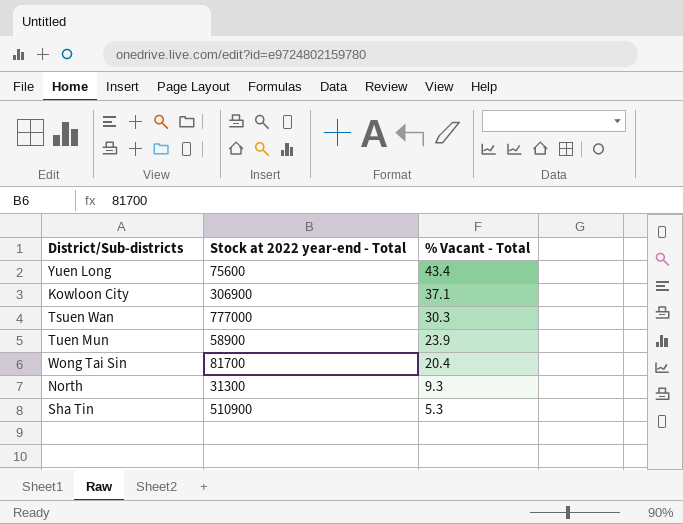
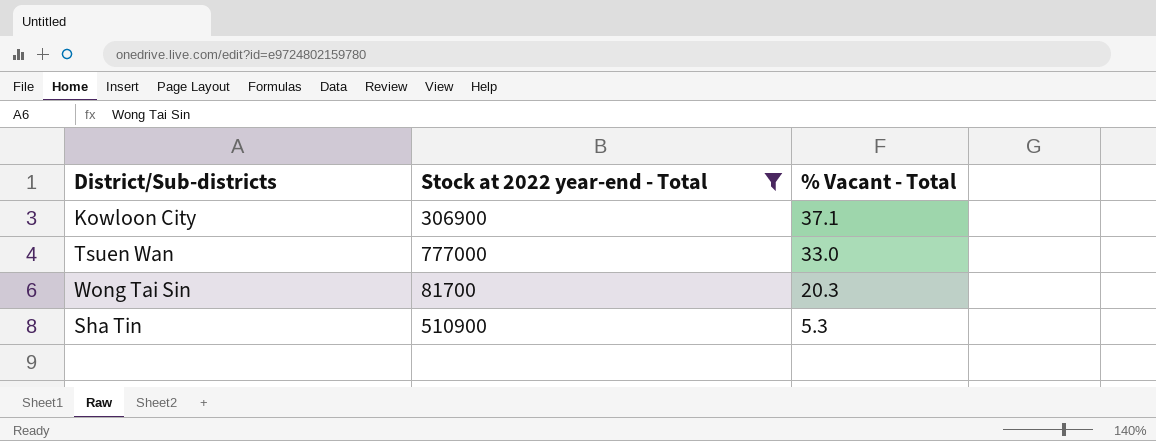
filter: none -> Stock at 2022 year-end - Total >= 81700
Tsuen Wan | % Vacant - Total: 30.3 -> 33.0
Wong Tai Sin | % Vacant - Total: 20.4 -> 20.3

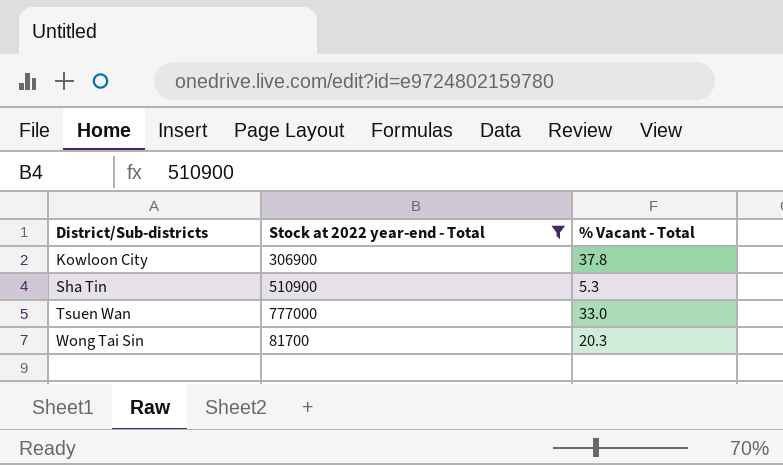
row order: % Vacant - Total descending -> District/Sub-districts ascending
Kowloon City | % Vacant - Total: 37.1 -> 37.8

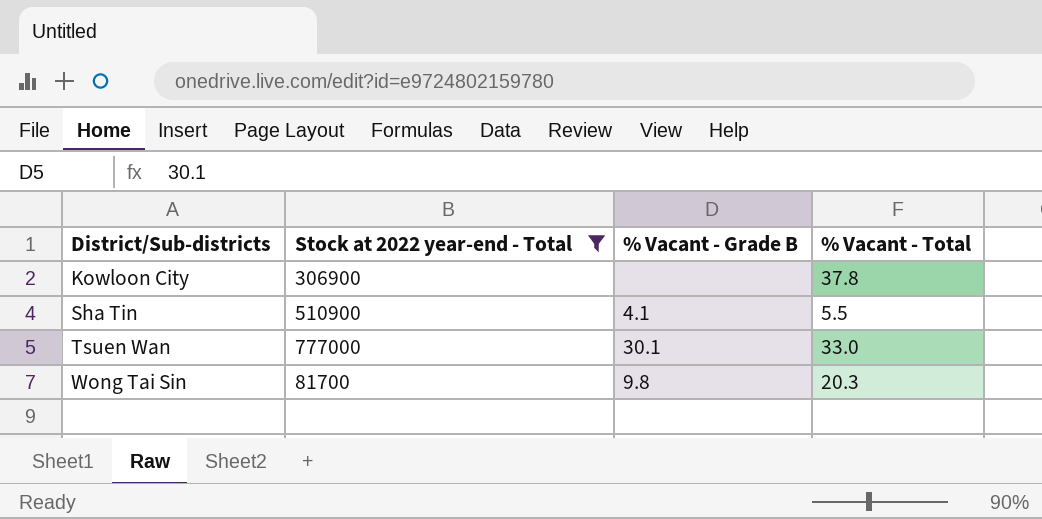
column % Vacant - Grade B | position: none -> 3
Sha Tin | % Vacant - Total: 5.3 -> 5.5

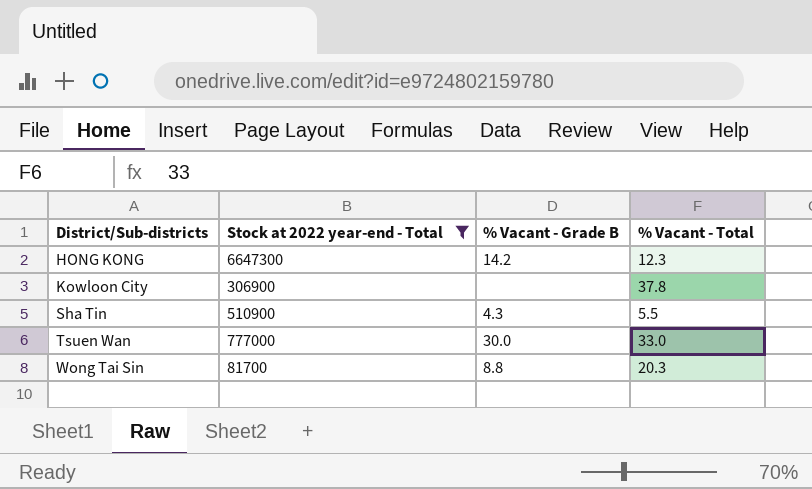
row HONG KONG: none -> 6647300 | 14.2 | 12.3
Sha Tin | % Vacant - Grade B: 4.1 -> 4.3
Tsuen Wan | % Vacant - Grade B: 30.1 -> 30.0
Wong Tai Sin | % Vacant - Grade B: 9.8 -> 8.8

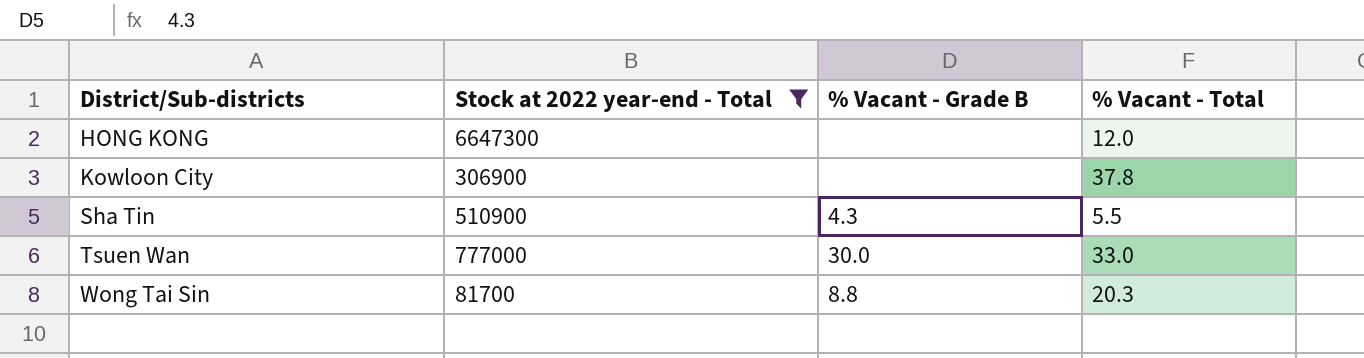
HONG KONG | % Vacant - Grade B: 14.2 -> none
HONG KONG | % Vacant - Total: 12.3 -> 12.0

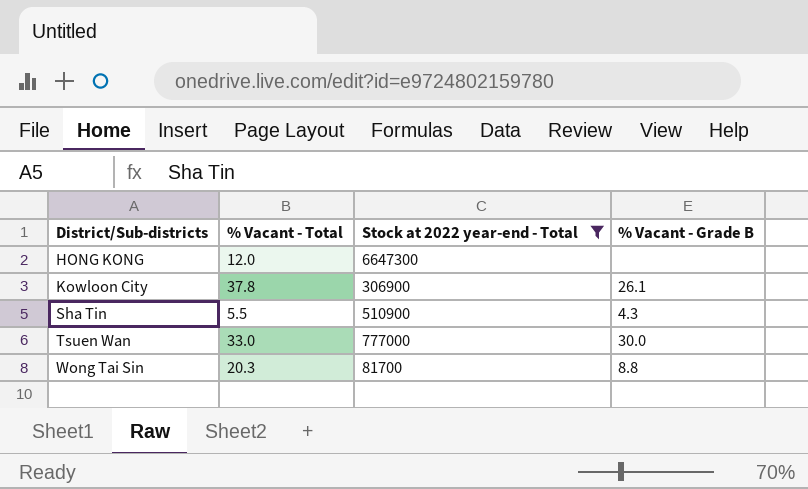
column % Vacant - Total | position: 4 -> 2
Kowloon City | % Vacant - Grade B: none -> 26.1

